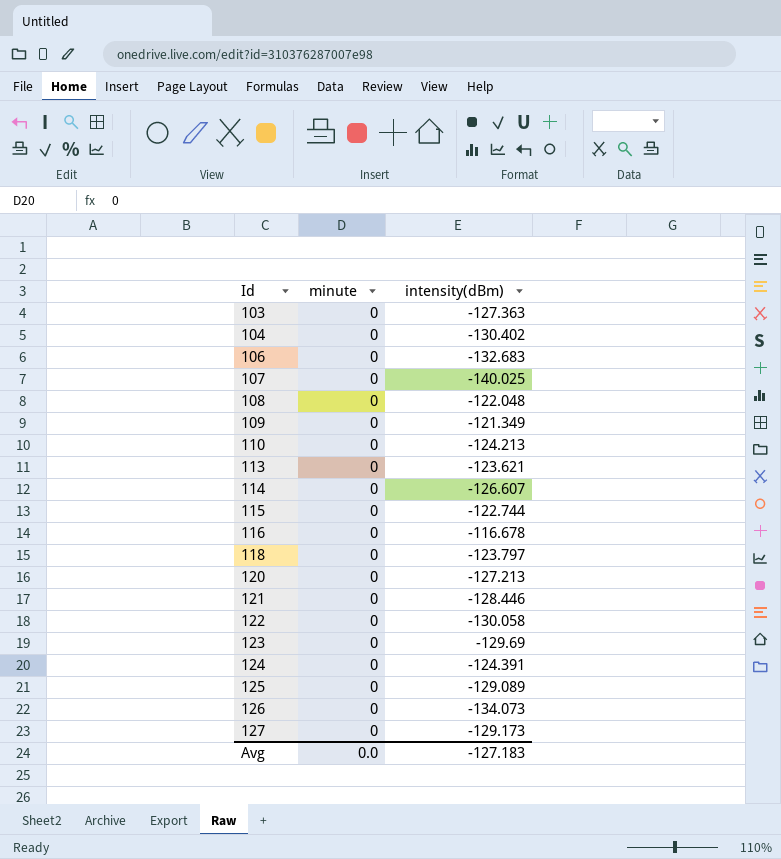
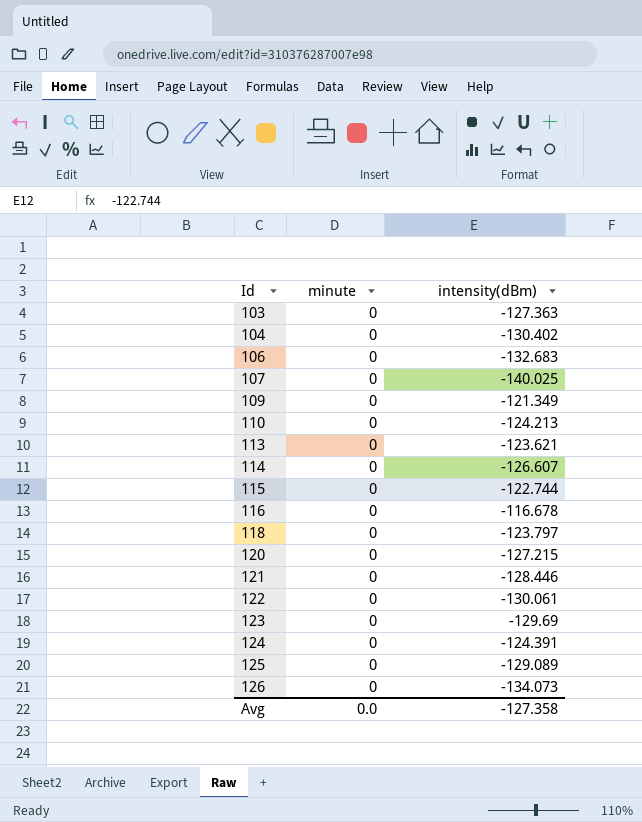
row 108: 0 | -122.048 -> none
row 127: 0 | -129.173 -> none
120 | intensity(dBm): -127.213 -> -127.215
122 | intensity(dBm): -130.058 -> -130.061
Avg | intensity(dBm): -127.183 -> -127.358

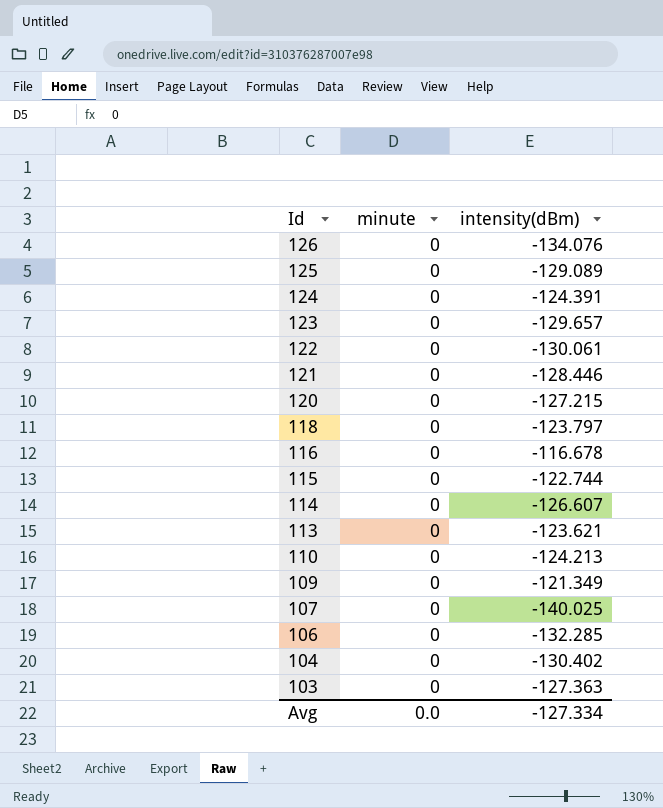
row order: Id ascending -> Id descending
126 | intensity(dBm): -134.073 -> -134.076
123 | intensity(dBm): -129.69 -> -129.657
106 | intensity(dBm): -132.683 -> -132.285
Avg | intensity(dBm): -127.358 -> -127.334

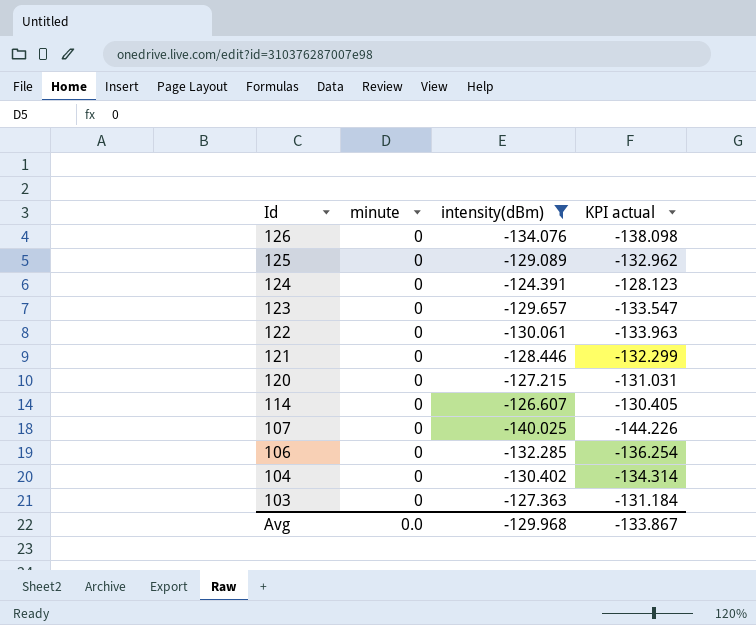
filter: none -> intensity(dBm) <= -124.391
column KPI actual | formula: none -> [intensity(dBm)] * 1.03
Avg | intensity(dBm): -127.334 -> -129.968

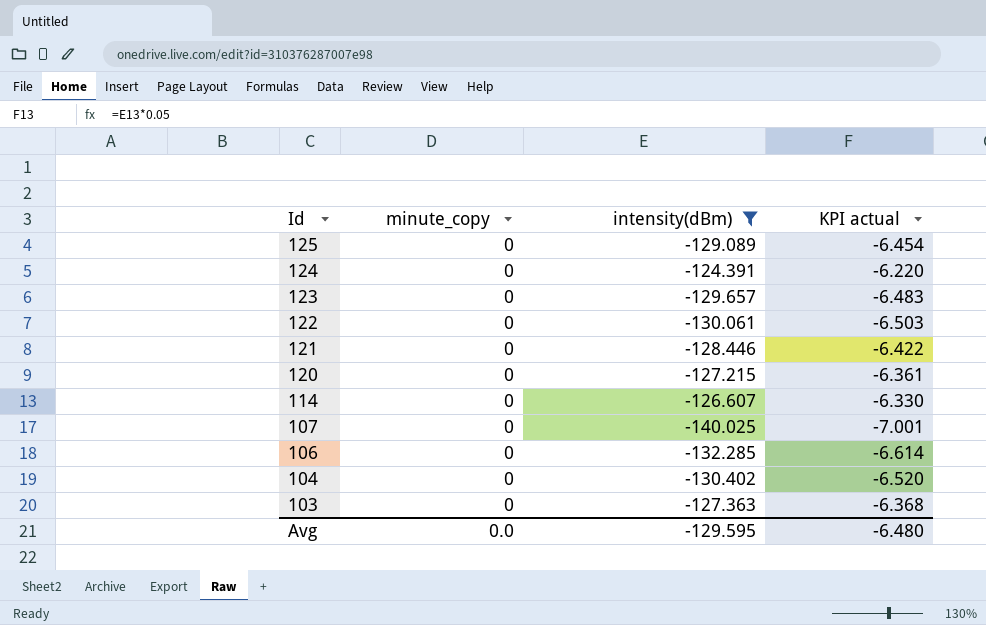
column name: minute -> minute_copy
column KPI actual | formula: [intensity(dBm)] * 1.03 -> [intensity(dBm)] * 0.05
row 126: 0 | -134.076 | -138.098 -> none
Avg | intensity(dBm): -129.968 -> -129.595
Avg | KPI actual: -133.867 -> -6.480

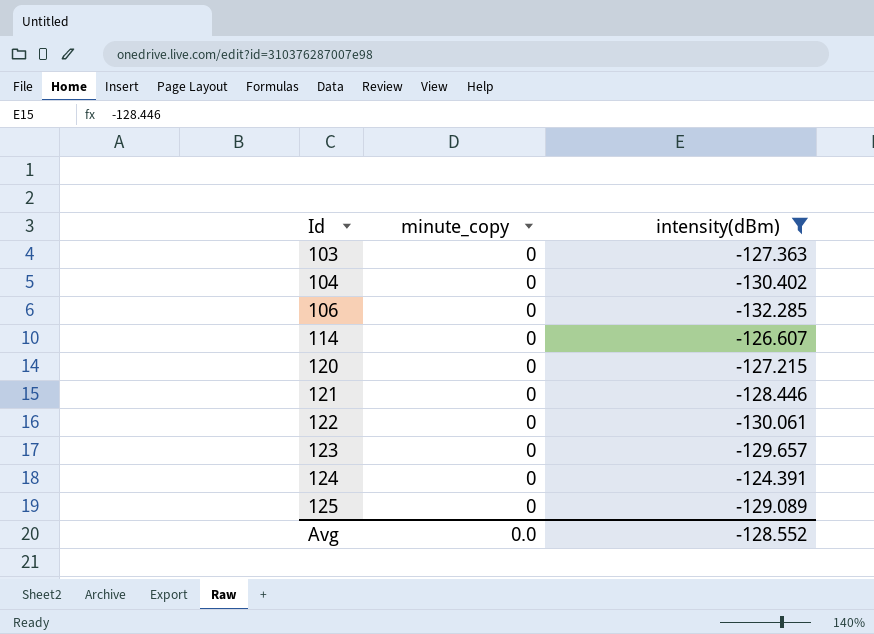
row order: Id descending -> Id ascending
column KPI actual | formula: [intensity(dBm)] * 0.05 -> none
row 107: 0 | -140.025 | -7.001 -> none
Avg | intensity(dBm): -129.595 -> -128.552

